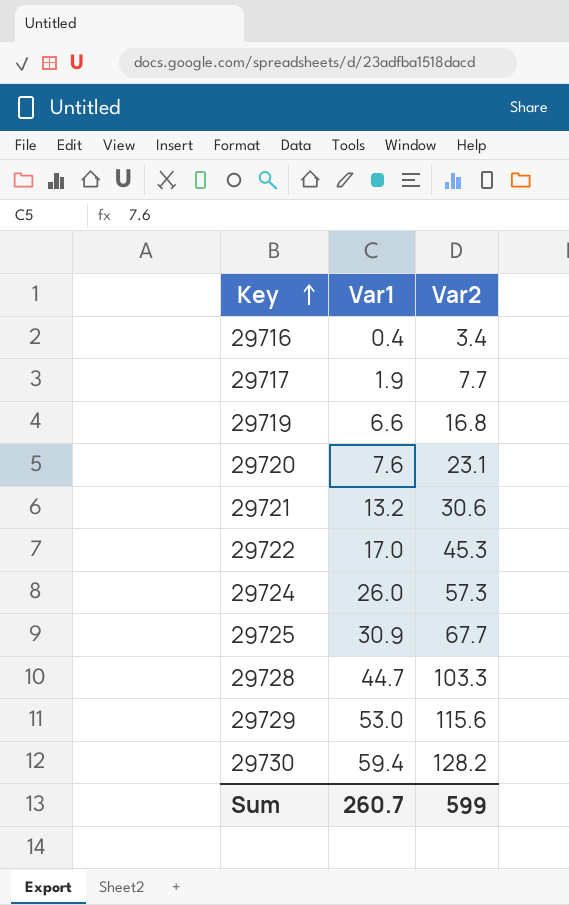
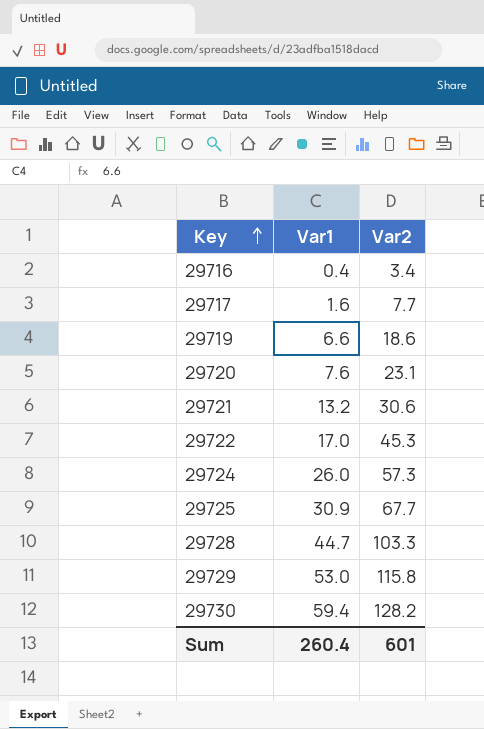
29717 | Var1: 1.9 -> 1.6
29719 | Var2: 16.8 -> 18.6
29729 | Var2: 115.6 -> 115.8
Sum | Var1: 260.7 -> 260.4
Sum | Var2: 599 -> 601

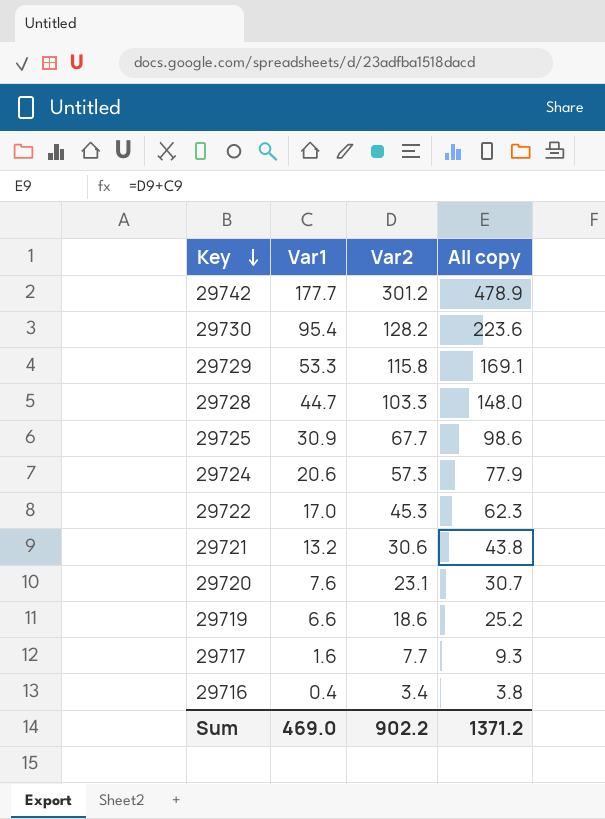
row order: Key ascending -> Key descending
column All copy | formula: none -> [Var1] + [Var2]
row 29742: none -> 177.7 | 301.2 | 478.9
29730 | Var1: 59.4 -> 95.4
29729 | Var1: 53.0 -> 53.3
29724 | Var1: 26.0 -> 20.6
Sum | Var1: 260.4 -> 469.0
Sum | Var2: 601 -> 902.2

